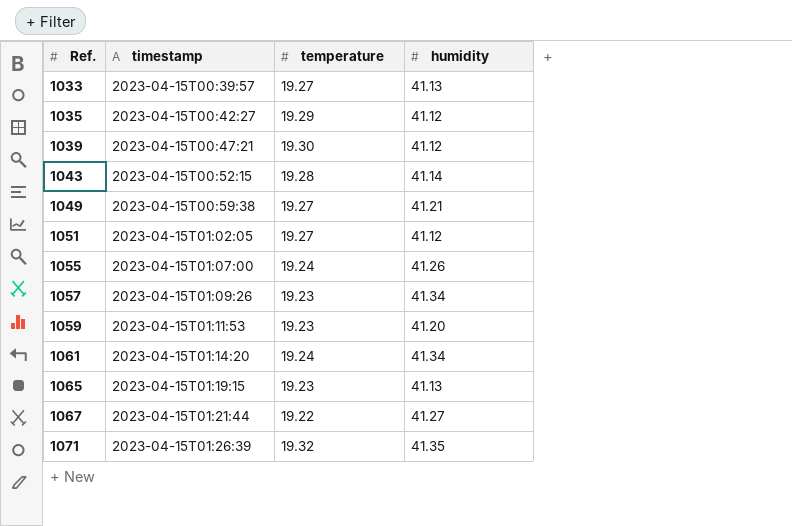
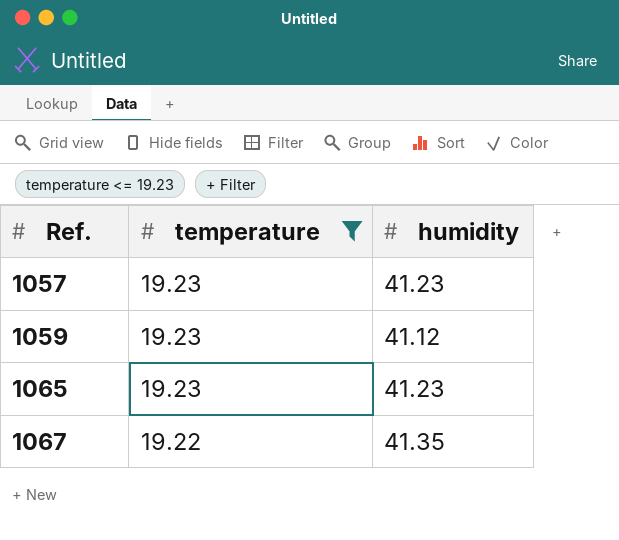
filter: none -> temperature <= 19.23
column timestamp | position: 2 -> none
1057 | humidity: 41.34 -> 41.23
1059 | humidity: 41.20 -> 41.12
1065 | humidity: 41.13 -> 41.23
1067 | humidity: 41.27 -> 41.35

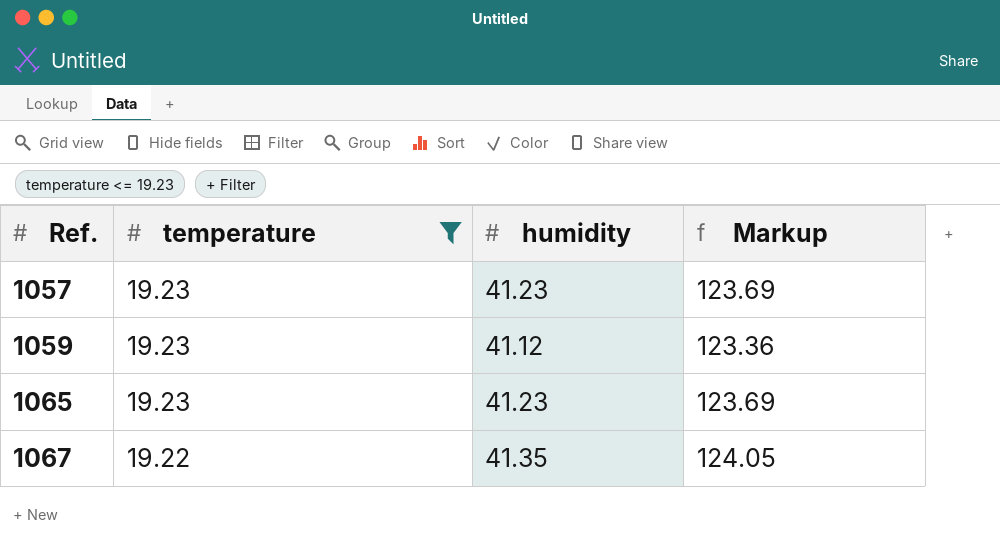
column Markup | formula: none -> [humidity] * 3

